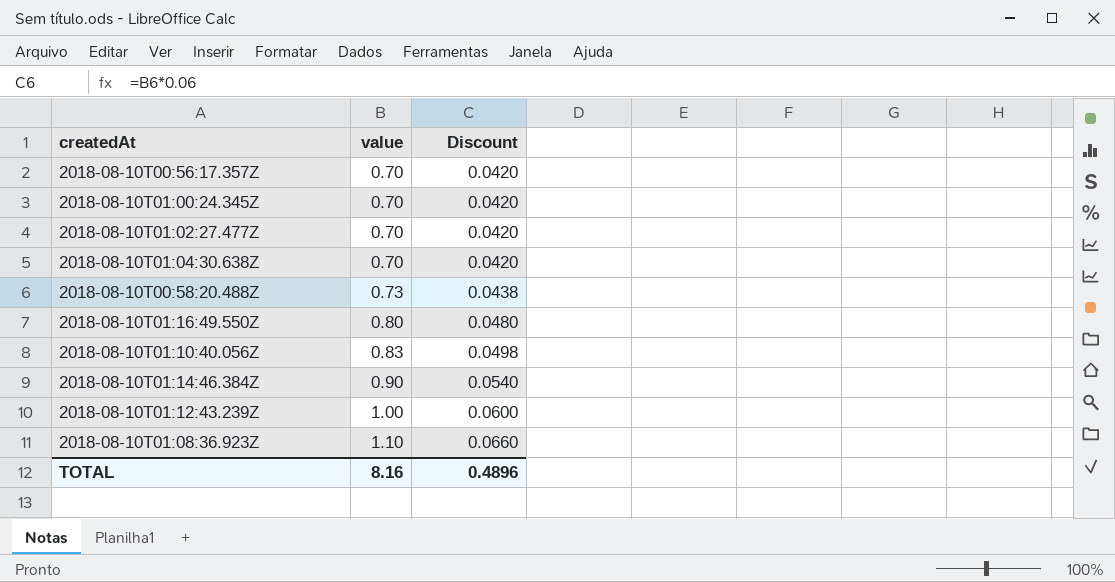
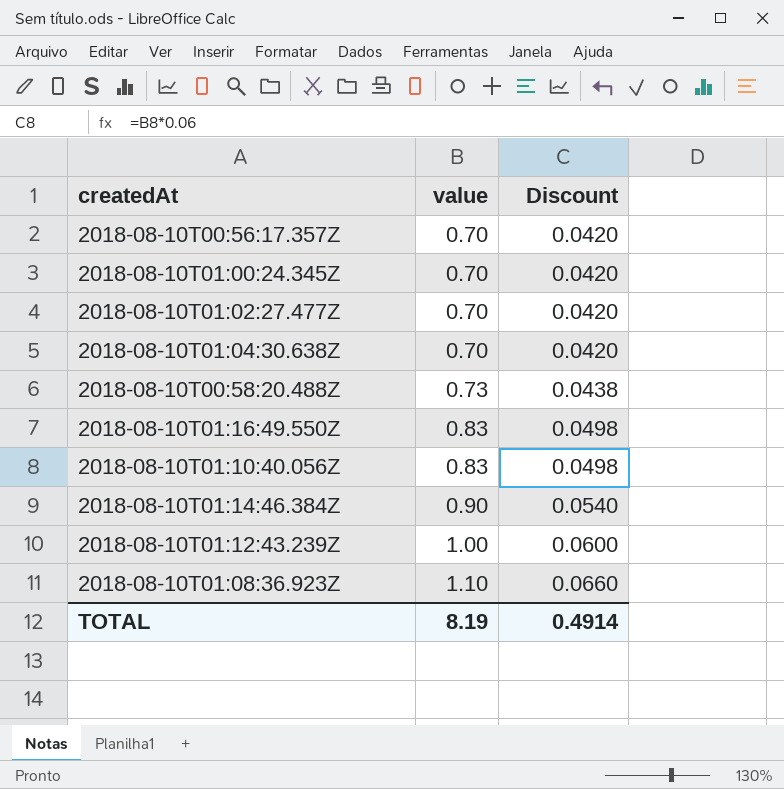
2018-08-10T01:16:49.550Z | value: 0.80 -> 0.83
2018-08-10T01:16:49.550Z | Discount: 0.0480 -> 0.0498
TOTAL | value: 8.16 -> 8.19
TOTAL | Discount: 0.4896 -> 0.4914

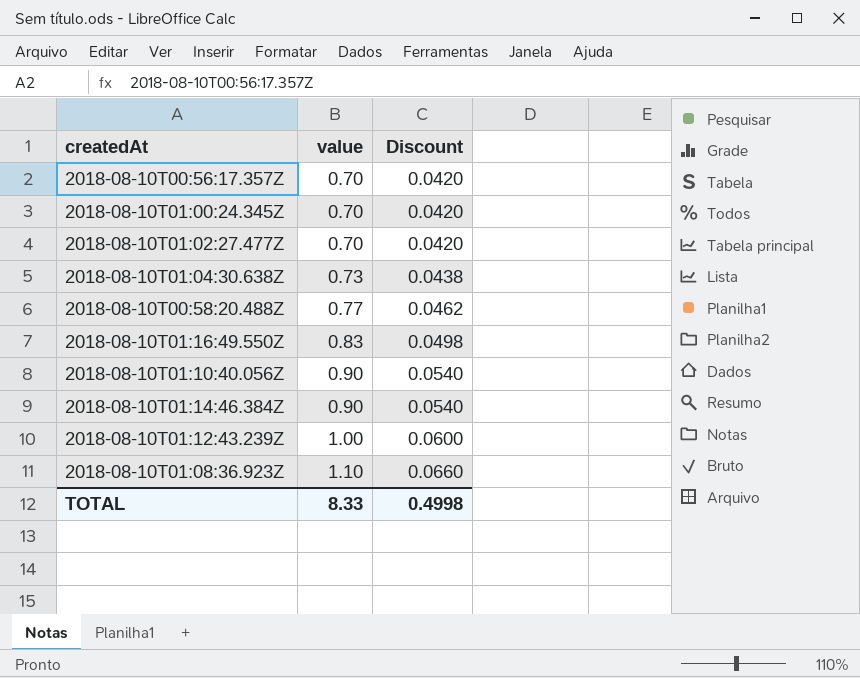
2018-08-10T01:04:30.638Z | value: 0.70 -> 0.73
2018-08-10T01:04:30.638Z | Discount: 0.0420 -> 0.0438
2018-08-10T00:58:20.488Z | value: 0.73 -> 0.77
2018-08-10T00:58:20.488Z | Discount: 0.0438 -> 0.0462
2018-08-10T01:10:40.056Z | value: 0.83 -> 0.90
2018-08-10T01:10:40.056Z | Discount: 0.0498 -> 0.0540
TOTAL | value: 8.19 -> 8.33
TOTAL | Discount: 0.4914 -> 0.4998

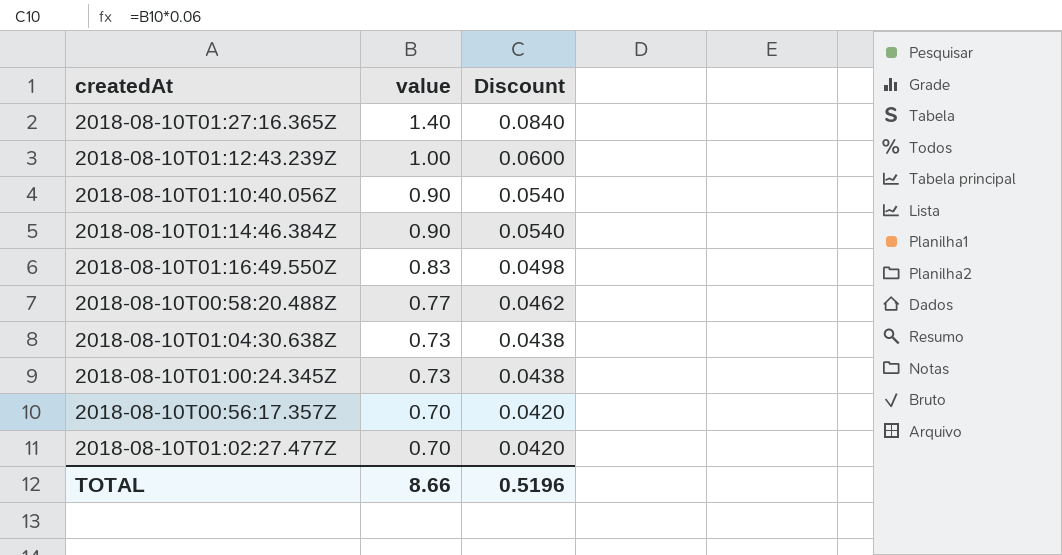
row order: value ascending -> value descending
row 2018-08-10T01:08:36.923Z: 1.10 | 0.0660 -> none
row 2018-08-10T01:27:16.365Z: none -> 1.40 | 0.0840
2018-08-10T01:00:24.345Z | value: 0.70 -> 0.73
2018-08-10T01:00:24.345Z | Discount: 0.0420 -> 0.0438
TOTAL | value: 8.33 -> 8.66
TOTAL | Discount: 0.4998 -> 0.5196

